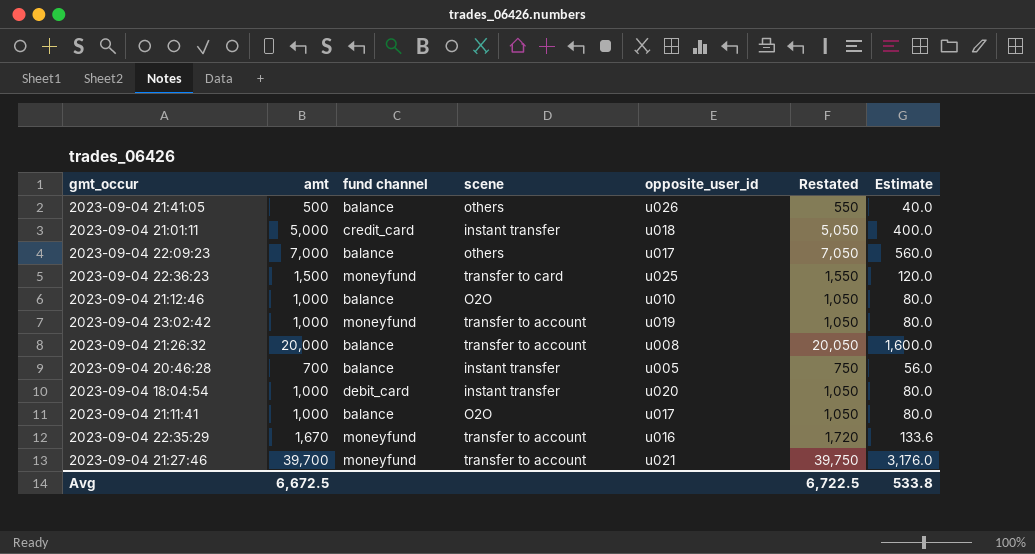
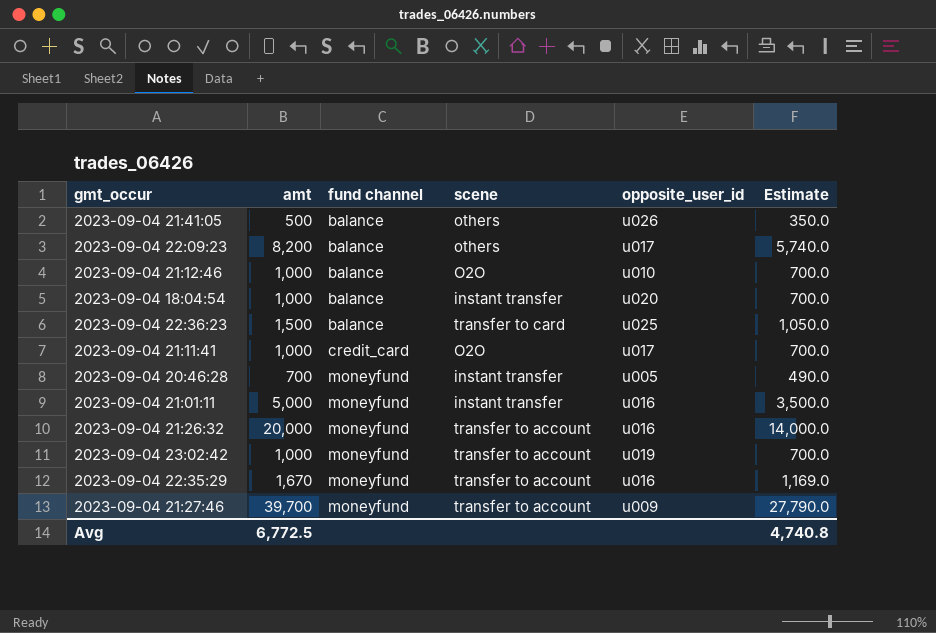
row order: none -> fund channel ascending
column Restated | formula: [amt] + 50 -> none
column Estimate | formula: [amt] * 0.08 -> [amt] * 0.7
2023-09-04 22:09:23 | amt: 7,000 -> 8,200
2023-09-04 18:04:54 | fund channel: debit_card -> balance
2023-09-04 22:36:23 | fund channel: moneyfund -> balance
2023-09-04 21:11:41 | fund channel: balance -> credit_card
2023-09-04 20:46:28 | fund channel: balance -> moneyfund
2023-09-04 21:01:11 | fund channel: credit_card -> moneyfund
2023-09-04 21:01:11 | opposite_user_id: u018 -> u016
2023-09-04 21:26:32 | fund channel: balance -> moneyfund
2023-09-04 21:26:32 | opposite_user_id: u008 -> u016
2023-09-04 21:27:46 | opposite_user_id: u021 -> u009
Avg | amt: 6,672.5 -> 6,772.5
Avg | Estimate: 533.8 -> 4,740.8

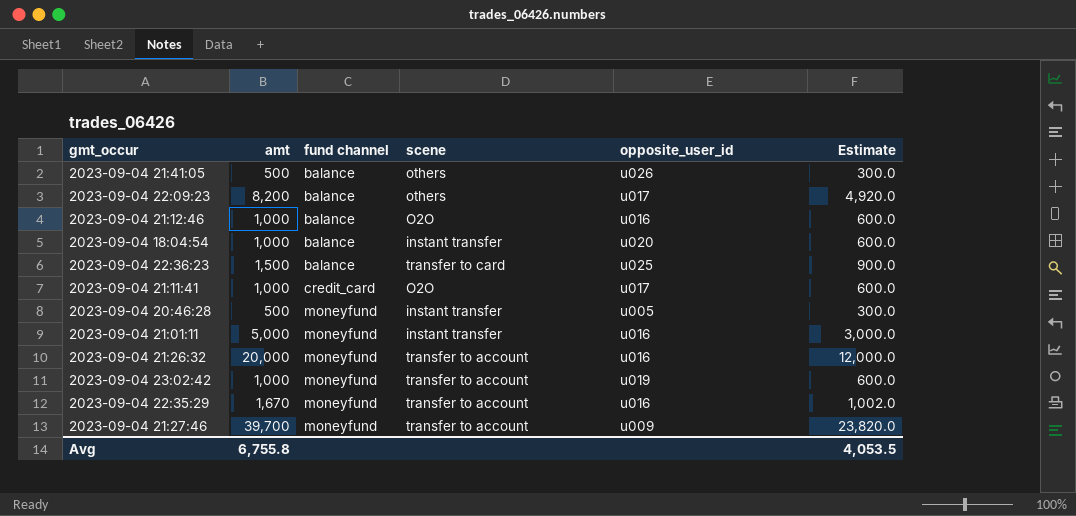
column Estimate | formula: [amt] * 0.7 -> [amt] * 0.6
2023-09-04 21:12:46 | opposite_user_id: u010 -> u016
2023-09-04 20:46:28 | amt: 700 -> 500
Avg | amt: 6,772.5 -> 6,755.8
Avg | Estimate: 4,740.8 -> 4,053.5

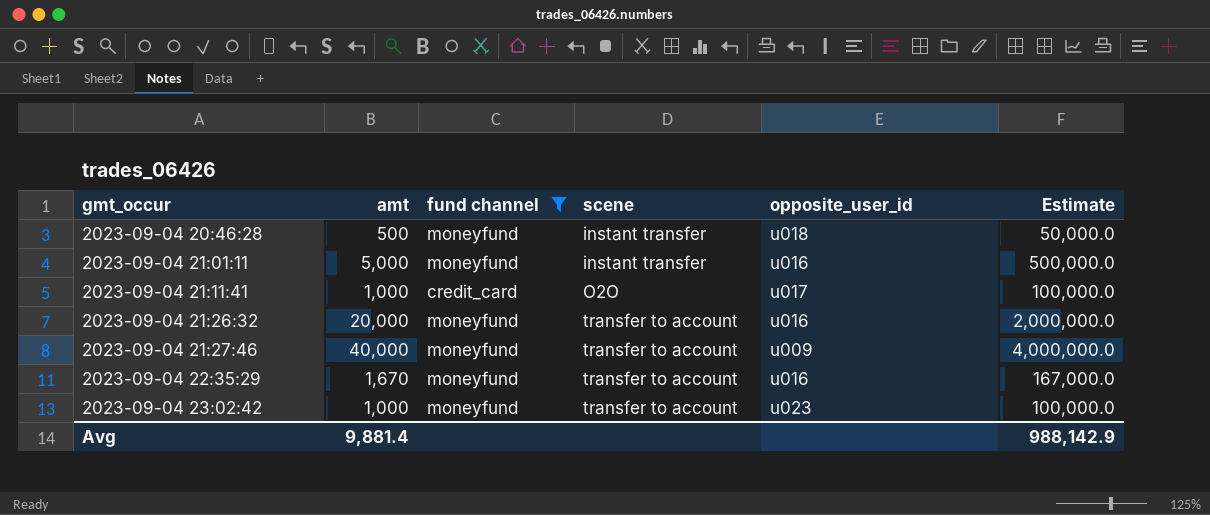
filter: none -> fund channel != balance
row order: fund channel ascending -> gmt_occur ascending
column Estimate | formula: [amt] * 0.6 -> [amt] * 100
2023-09-04 20:46:28 | opposite_user_id: u005 -> u018
2023-09-04 21:27:46 | amt: 39,700 -> 40,000
2023-09-04 23:02:42 | opposite_user_id: u019 -> u023
Avg | amt: 6,755.8 -> 9,881.4
Avg | Estimate: 4,053.5 -> 988,142.9

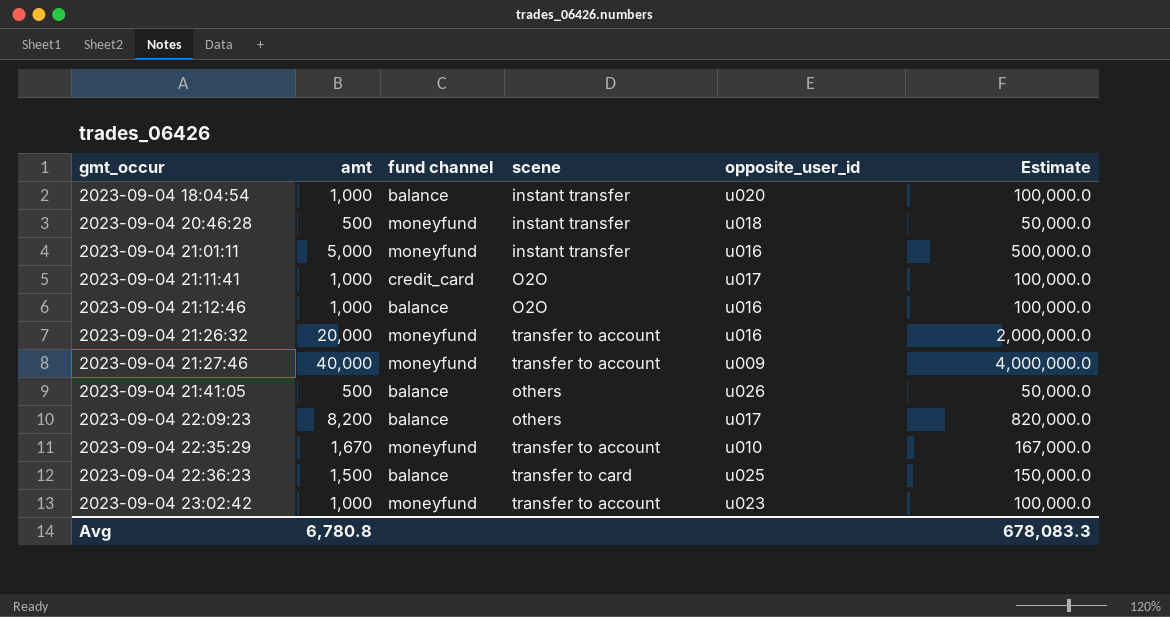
filter: fund channel != balance -> none
2023-09-04 22:35:29 | opposite_user_id: u016 -> u010
Avg | amt: 9,881.4 -> 6,780.8
Avg | Estimate: 988,142.9 -> 678,083.3

